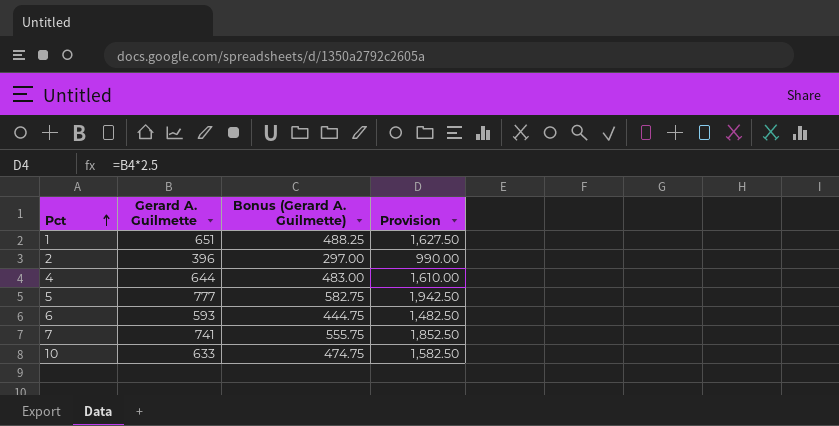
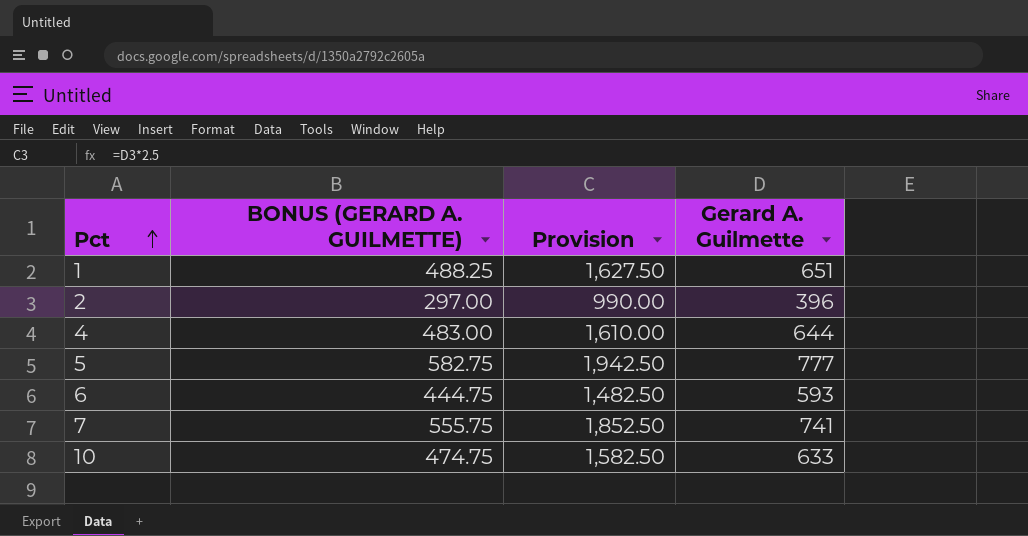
column name: Bonus (Gerard A. Guilmette) -> BONUS (GERARD A. GUILMETTE)
column Gerard A. Guilmette | position: 2 -> 4

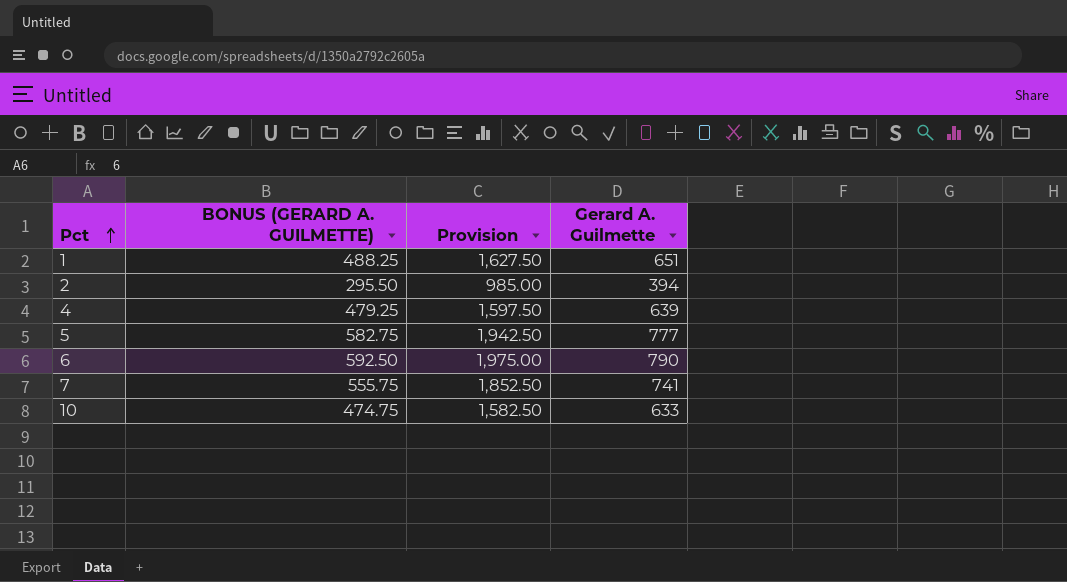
2 | BONUS (GERARD A. GUILMETTE): 297.00 -> 295.50
2 | Provision: 990.00 -> 985.00
2 | Gerard A. Guilmette: 396 -> 394
4 | BONUS (GERARD A. GUILMETTE): 483.00 -> 479.25
4 | Provision: 1,610.00 -> 1,597.50
4 | Gerard A. Guilmette: 644 -> 639
6 | BONUS (GERARD A. GUILMETTE): 444.75 -> 592.50
6 | Provision: 1,482.50 -> 1,975.00
6 | Gerard A. Guilmette: 593 -> 790

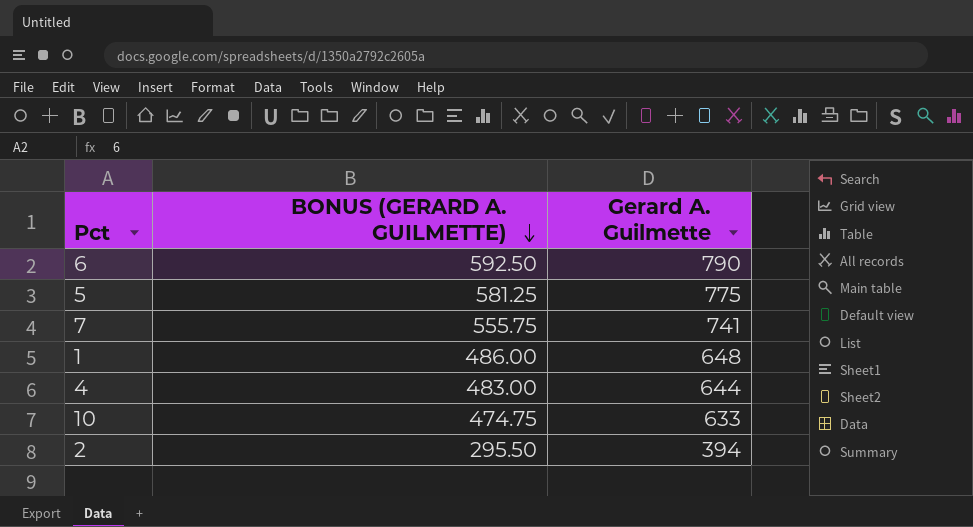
row order: Pct ascending -> BONUS (GERARD A. GUILMETTE) descending
column Provision | formula: [Gerard A. Guilmette] * 2.5 -> none
5 | BONUS (GERARD A. GUILMETTE): 582.75 -> 581.25
5 | Gerard A. Guilmette: 777 -> 775
1 | BONUS (GERARD A. GUILMETTE): 488.25 -> 486.00
1 | Gerard A. Guilmette: 651 -> 648
4 | BONUS (GERARD A. GUILMETTE): 479.25 -> 483.00
4 | Gerard A. Guilmette: 639 -> 644

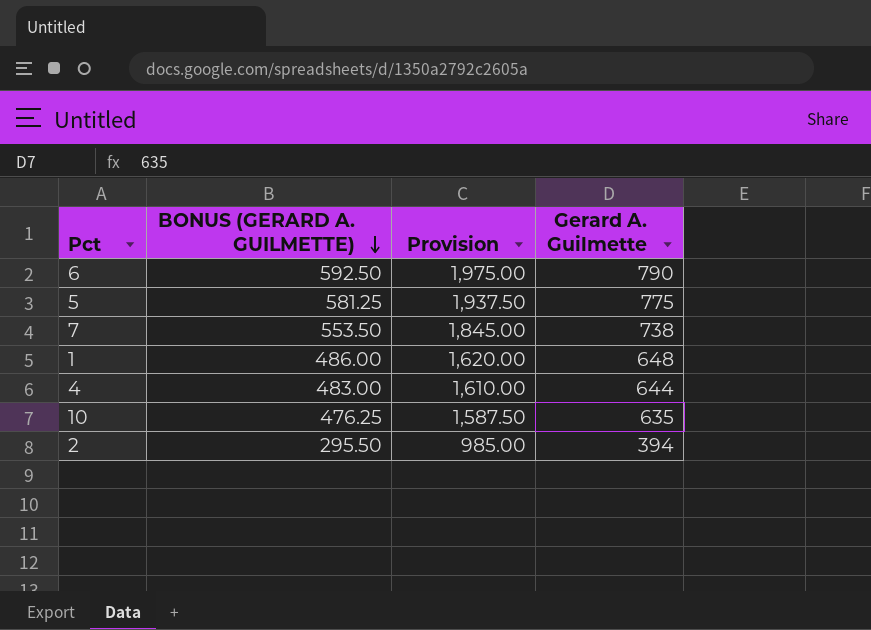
column Provision | formula: none -> [Gerard A. Guilmette] * 2.5
7 | BONUS (GERARD A. GUILMETTE): 555.75 -> 553.50
7 | Gerard A. Guilmette: 741 -> 738
10 | BONUS (GERARD A. GUILMETTE): 474.75 -> 476.25
10 | Gerard A. Guilmette: 633 -> 635

